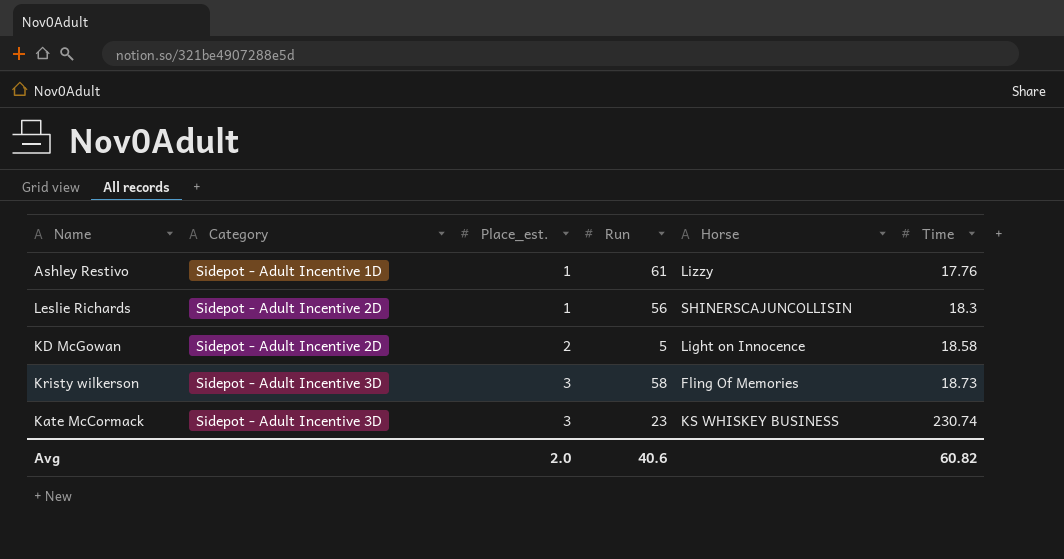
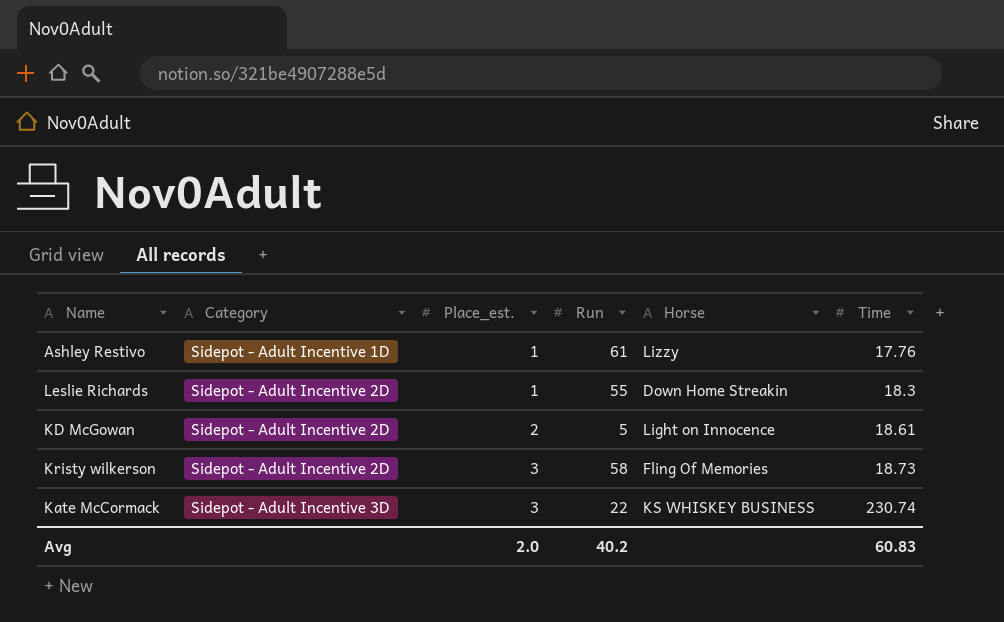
Leslie Richards | Run: 56 -> 55
Leslie Richards | Horse: SHINERSCAJUNCOLLISIN -> Down Home Streakin
KD McGowan | Time: 18.58 -> 18.61
Kristy wilkerson | Category: Sidepot - Adult Incentive 3D -> Sidepot - Adult Incentive 2D
Kate McCormack | Run: 23 -> 22
Avg | Run: 40.6 -> 40.2
Avg | Time: 60.82 -> 60.83

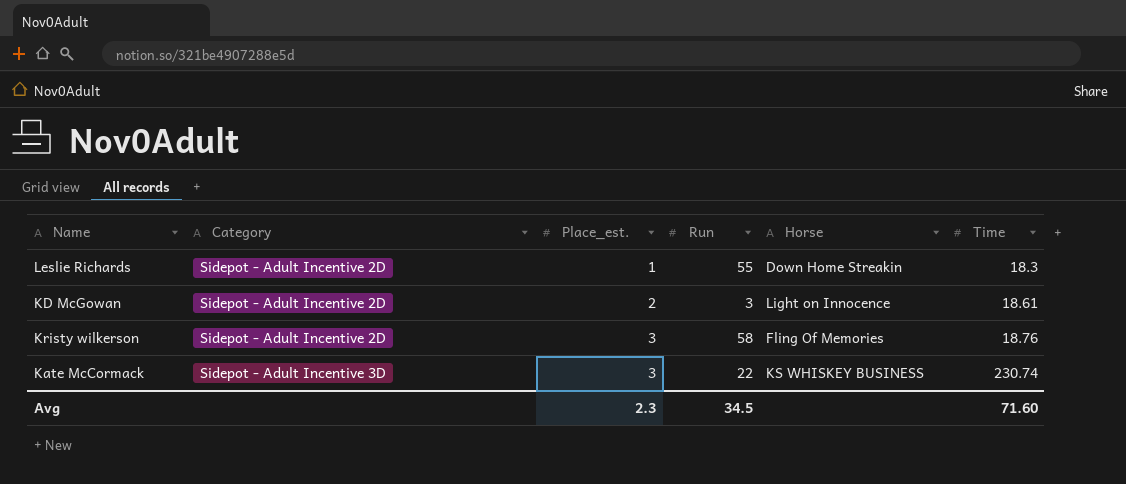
row Ashley Restivo: Sidepot - Adult Incentive 1D | 1 | 61 | Lizzy | 17.76 -> none
KD McGowan | Run: 5 -> 3
Kristy wilkerson | Time: 18.73 -> 18.76
Avg | Place_est.: 2.0 -> 2.3
Avg | Run: 40.2 -> 34.5
Avg | Time: 60.83 -> 71.60

